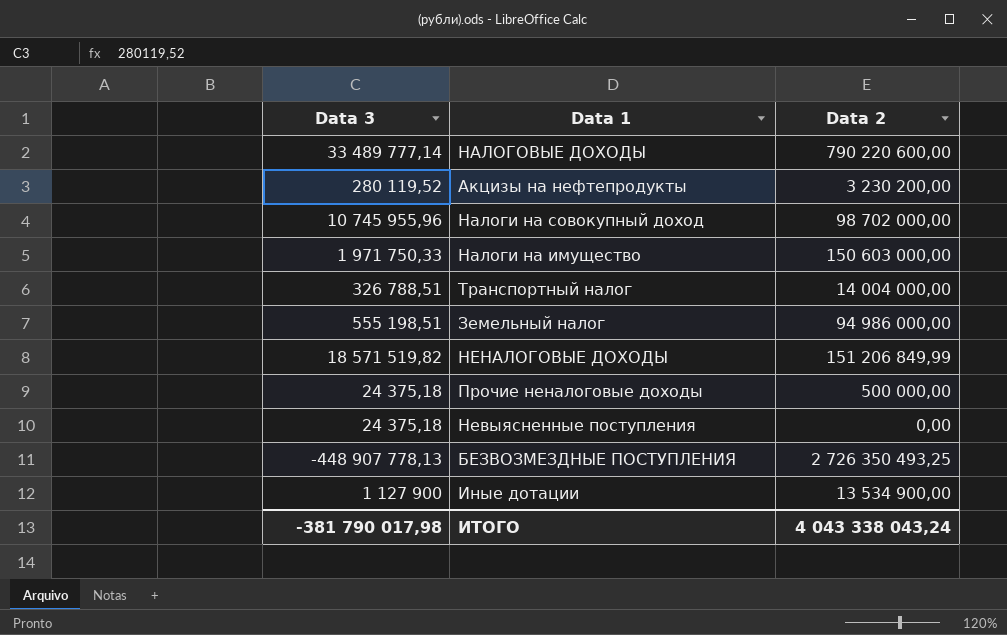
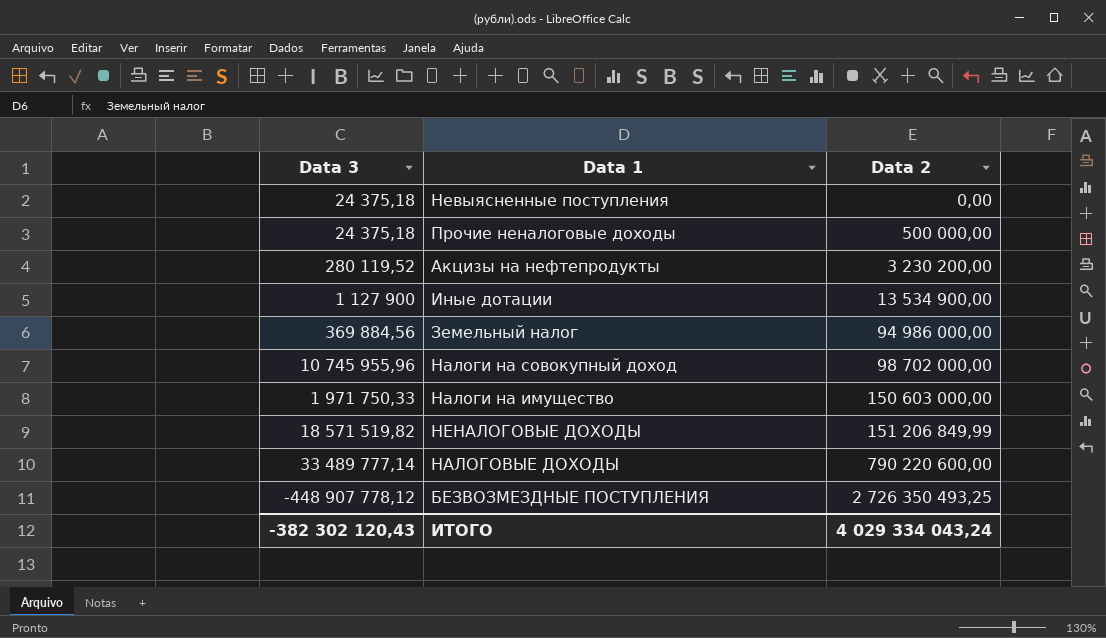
row order: none -> Data 2 ascending
row Транспортный налог: 326 788,51 | 14 004 000,00 -> none
Земельный налог | Data 3: 555 198,51 -> 369 884,56
БЕЗВОЗМЕЗДНЫЕ ПОСТУПЛЕНИЯ | Data 3: -448 907 778,13 -> -448 907 778,12
ИТОГО | Data 3: -381 790 017,98 -> -382 302 120,43
ИТОГО | Data 2: 4 043 338 043,24 -> 4 029 334 043,24

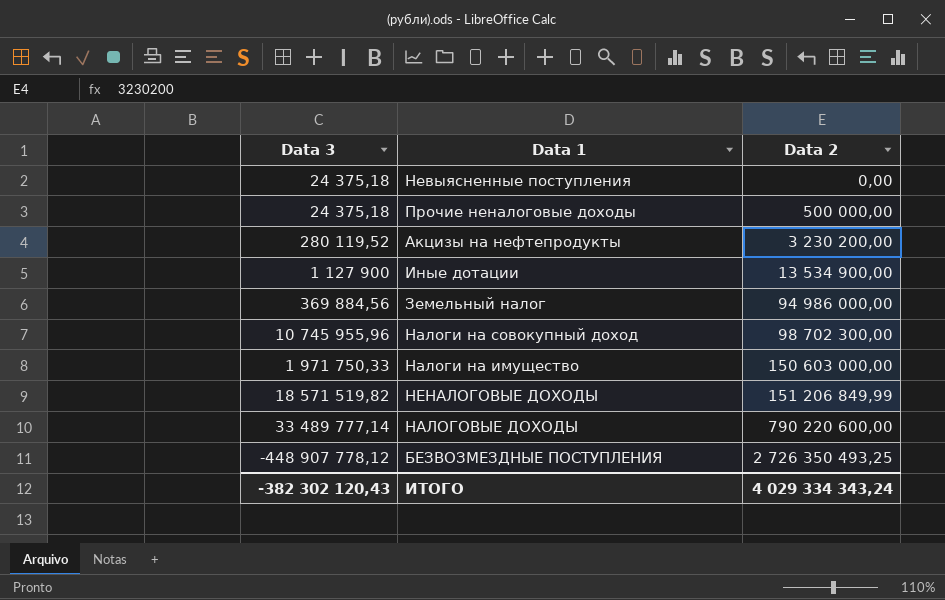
Налоги на совокупный доход | Data 2: 98 702 000,00 -> 98 702 300,00
ИТОГО | Data 2: 4 029 334 043,24 -> 4 029 334 343,24

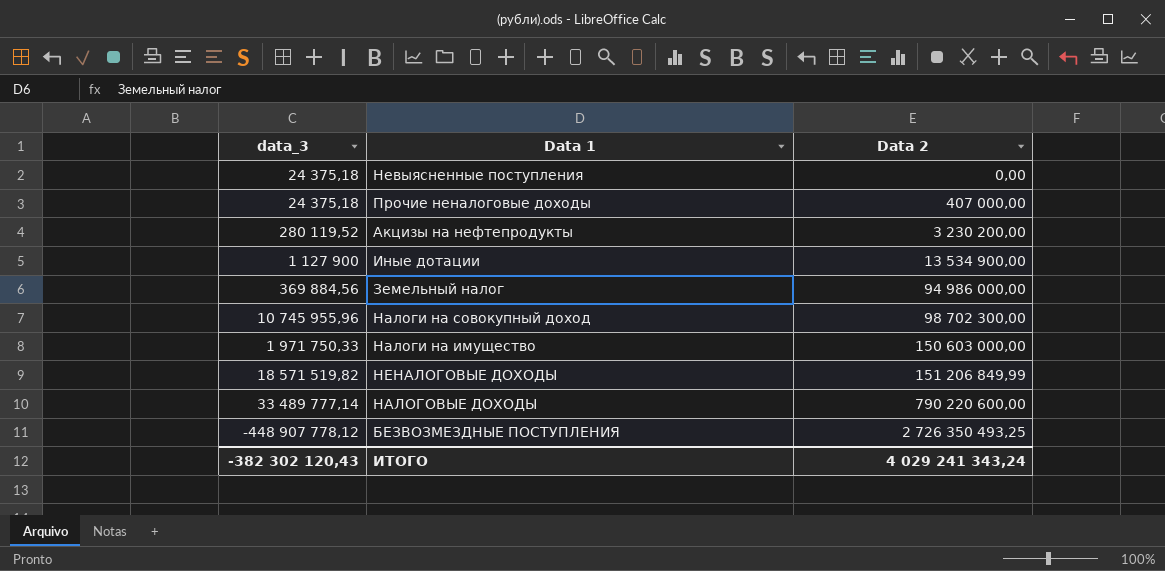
column name: Data 3 -> data_3
Прочие неналоговые доходы | Data 2: 500 000,00 -> 407 000,00
ИТОГО | Data 2: 4 029 334 343,24 -> 4 029 241 343,24

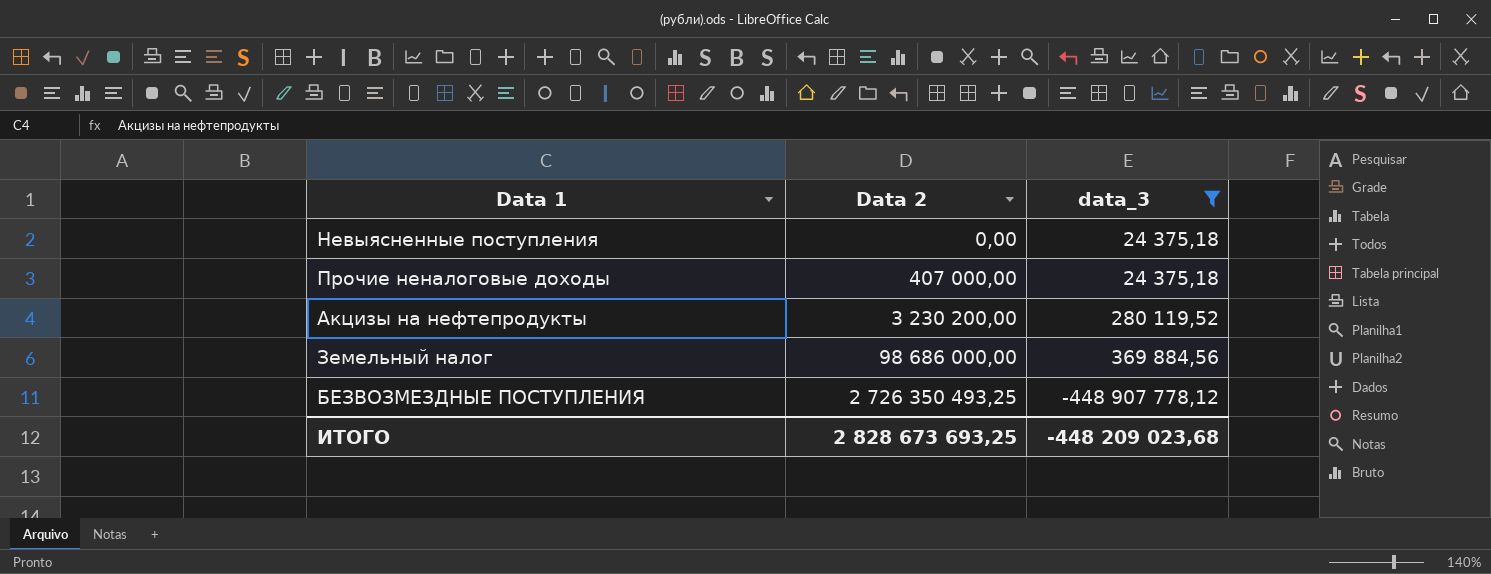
filter: none -> data_3 <= 369 884,56
column data_3 | position: 1 -> 3
Земельный налог | Data 2: 94 986 000,00 -> 98 686 000,00
ИТОГО | Data 2: 4 029 241 343,24 -> 2 828 673 693,25
ИТОГО | data_3: -382 302 120,43 -> -448 209 023,68

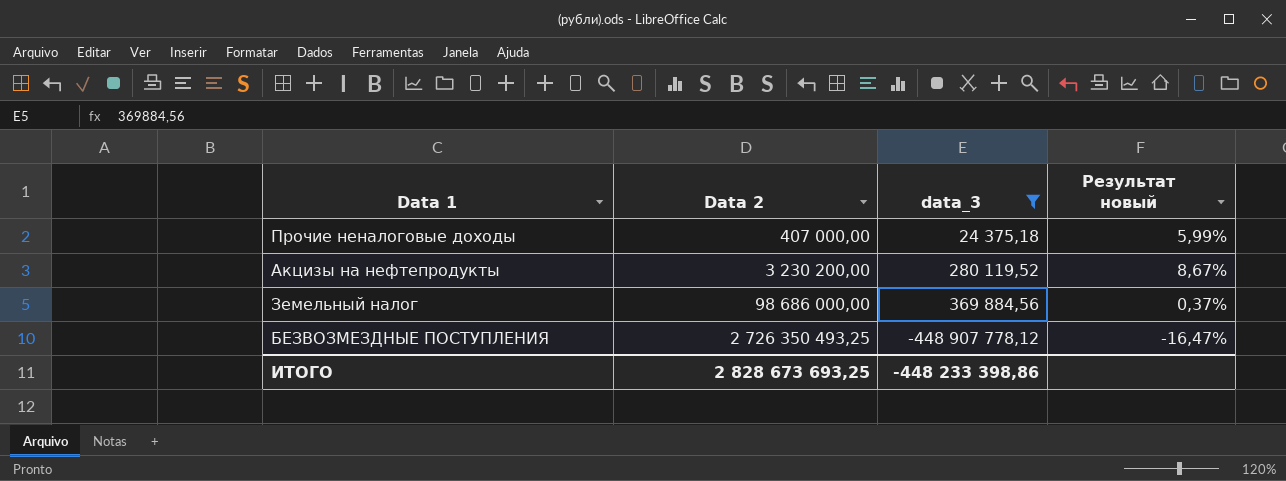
column Результат новый | formula: none -> [data_3] / [Data 2]
row Невыясненные поступления: 0,00 | 24 375,18 -> none
ИТОГО | data_3: -448 209 023,68 -> -448 233 398,86

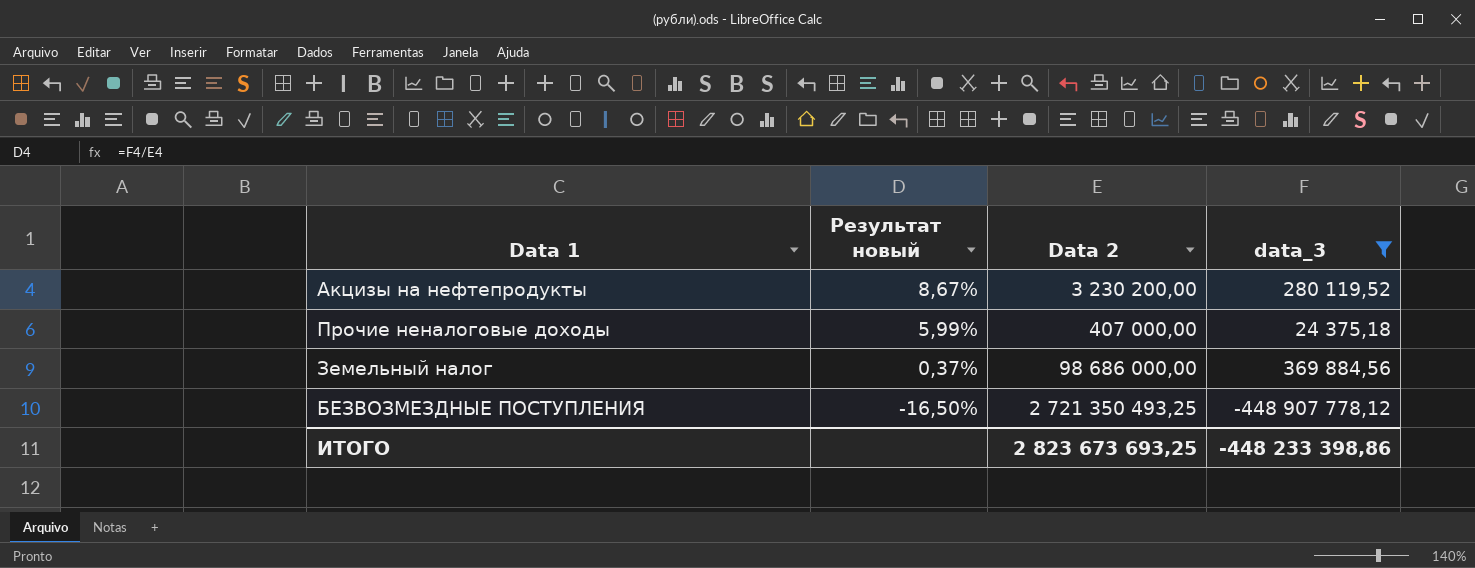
row order: Data 2 ascending -> Результат новый descending
column Результат новый | position: 4 -> 2
БЕЗВОЗМЕЗДНЫЕ ПОСТУПЛЕНИЯ | Результат новый: -16,47% -> -16,50%
БЕЗВОЗМЕЗДНЫЕ ПОСТУПЛЕНИЯ | Data 2: 2 726 350 493,25 -> 2 721 350 493,25
ИТОГО | Data 2: 2 828 673 693,25 -> 2 823 673 693,25

